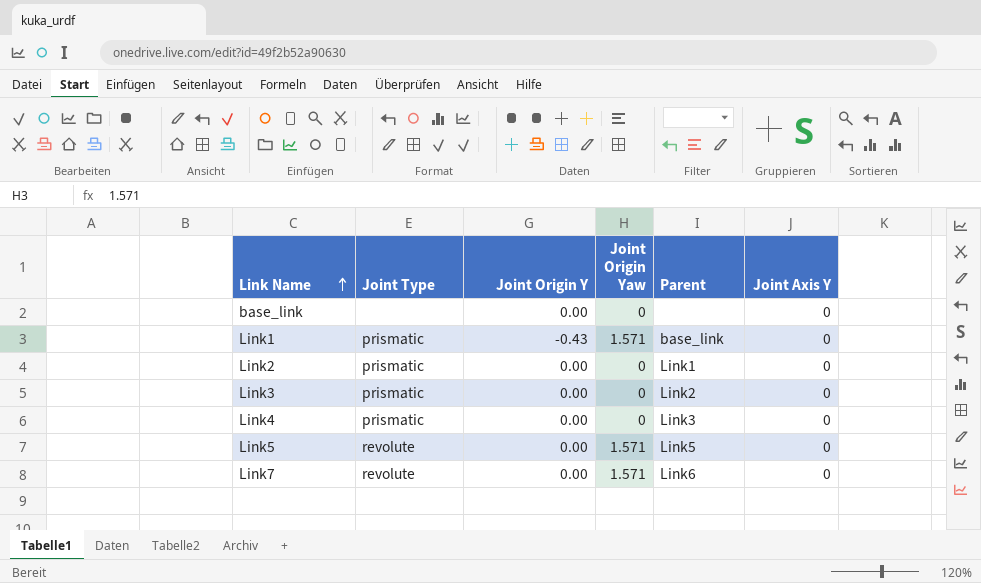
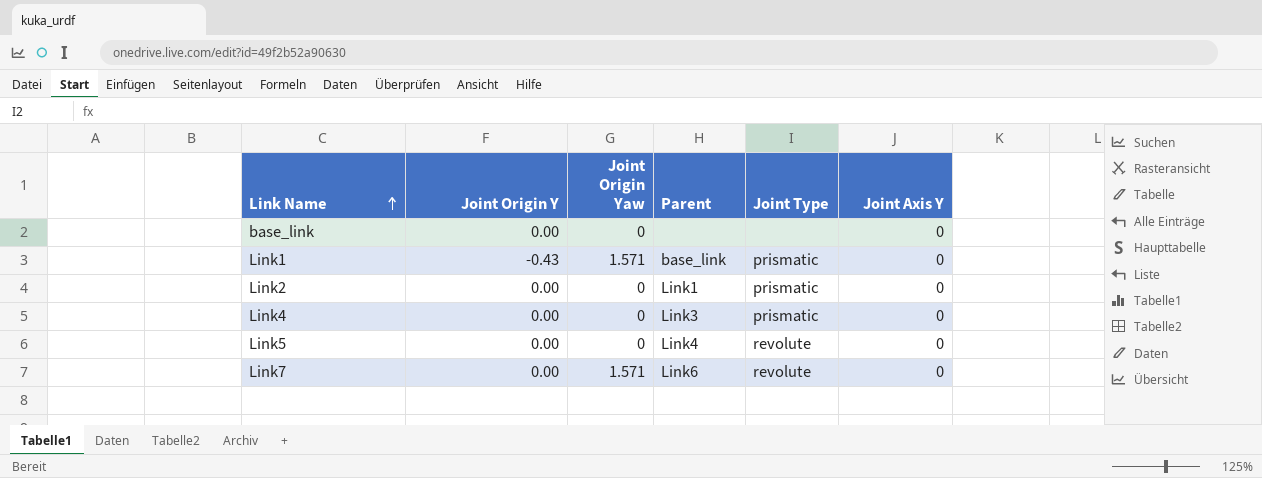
column Joint Type | position: 2 -> 5
row Link3: prismatic | 0.00 | 0 | Link2 | 0 -> none
Link5 | Joint Origin Yaw: 1.571 -> 0
Link5 | Parent: Link5 -> Link4

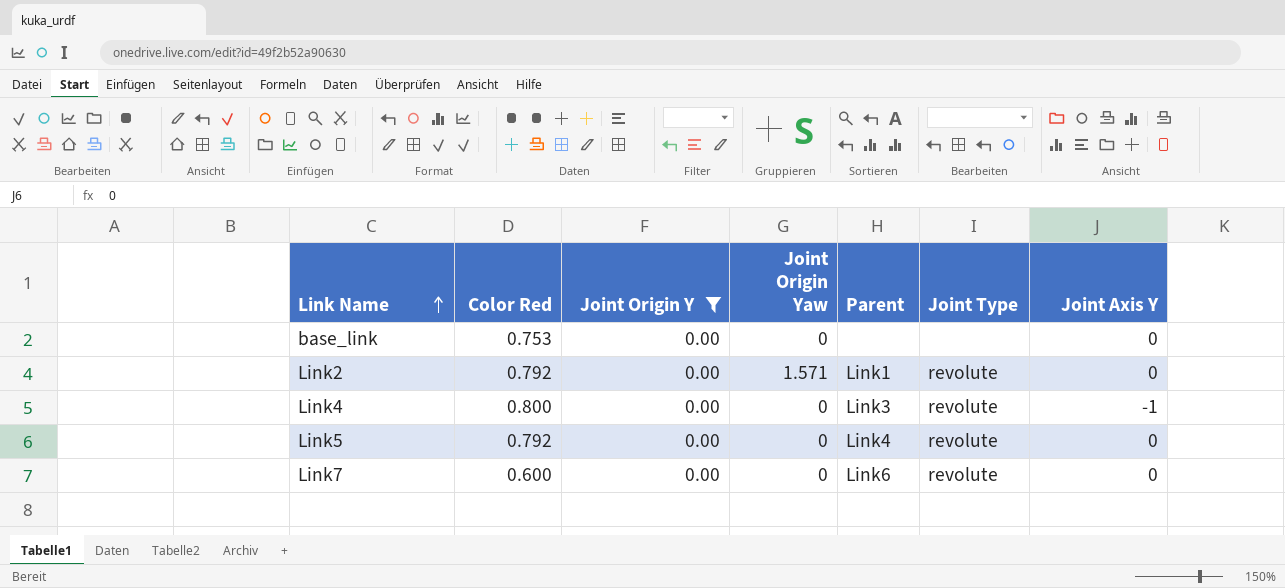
filter: none -> Joint Origin Y = 0.00
column Color Red | position: none -> 2
Link2 | Joint Origin Yaw: 0 -> 1.571
Link2 | Joint Type: prismatic -> revolute
Link4 | Joint Type: prismatic -> revolute
Link4 | Joint Axis Y: 0 -> -1
Link7 | Joint Origin Yaw: 1.571 -> 0

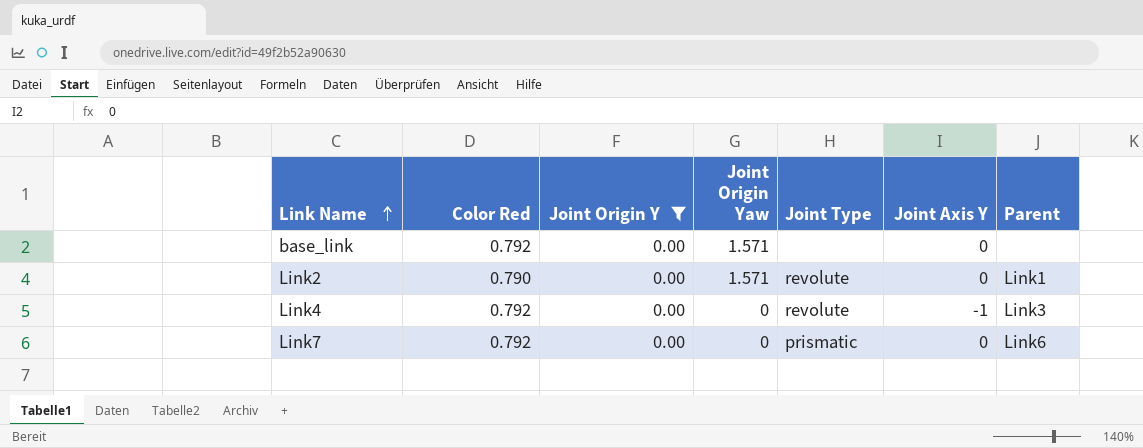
column Parent | position: 5 -> 7
row Link5: 0.792 | 0.00 | 0 | Link4 | revolute | 0 -> none
base_link | Color Red: 0.753 -> 0.792
base_link | Joint Origin Yaw: 0 -> 1.571
Link2 | Color Red: 0.792 -> 0.790
Link4 | Color Red: 0.800 -> 0.792
Link7 | Color Red: 0.600 -> 0.792
Link7 | Joint Type: revolute -> prismatic

